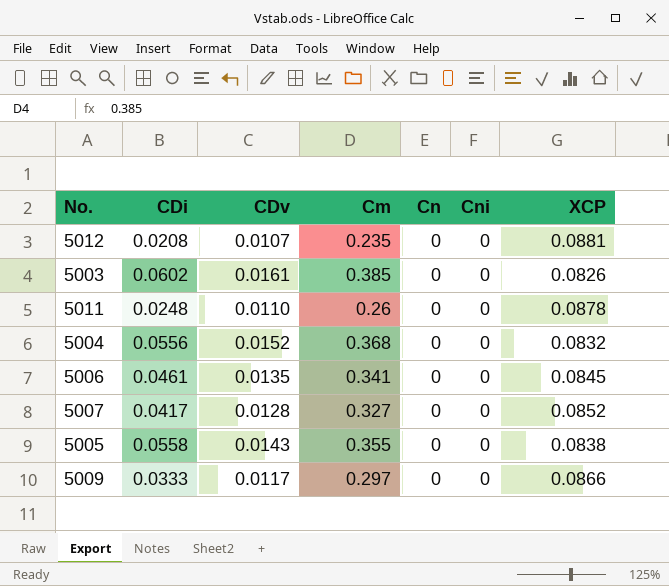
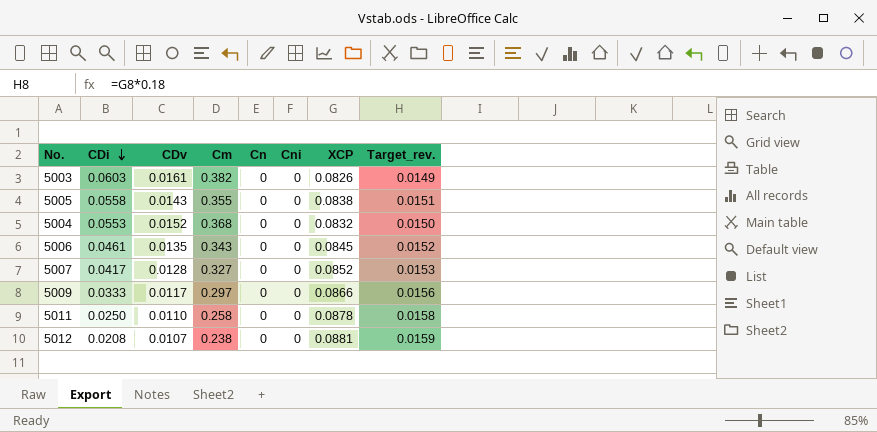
row order: none -> CDi descending
column Target_rev. | formula: none -> [XCP] * 0.18
5003 | CDi: 0.0602 -> 0.0603
5003 | Cm: 0.385 -> 0.382
5004 | CDi: 0.0556 -> 0.0553
5006 | Cm: 0.341 -> 0.343
5011 | CDi: 0.0248 -> 0.0250
5011 | Cm: 0.26 -> 0.258
5012 | Cm: 0.235 -> 0.238

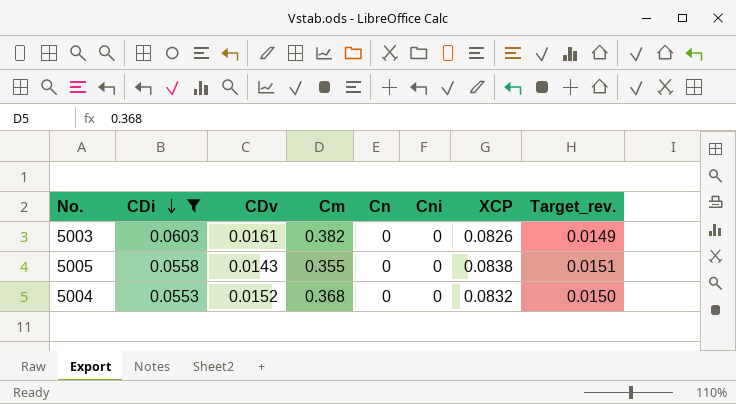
filter: none -> CDi >= 0.0553

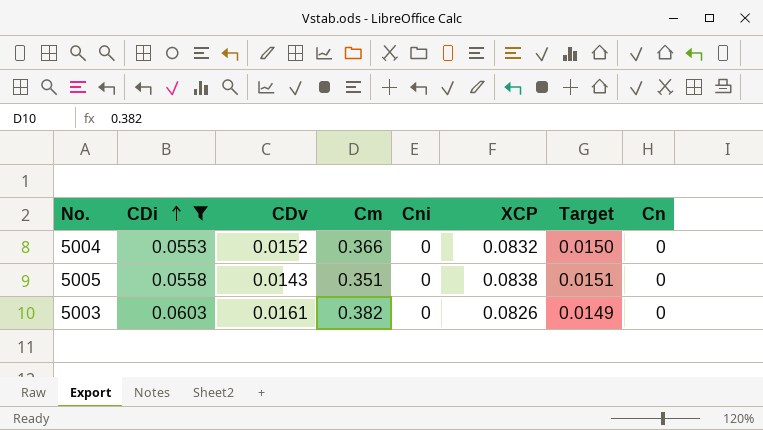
row order: CDi descending -> CDi ascending
column name: Target_rev. -> Target
column Cn | position: 5 -> 8
5004 | Cm: 0.368 -> 0.366
5005 | Cm: 0.355 -> 0.351

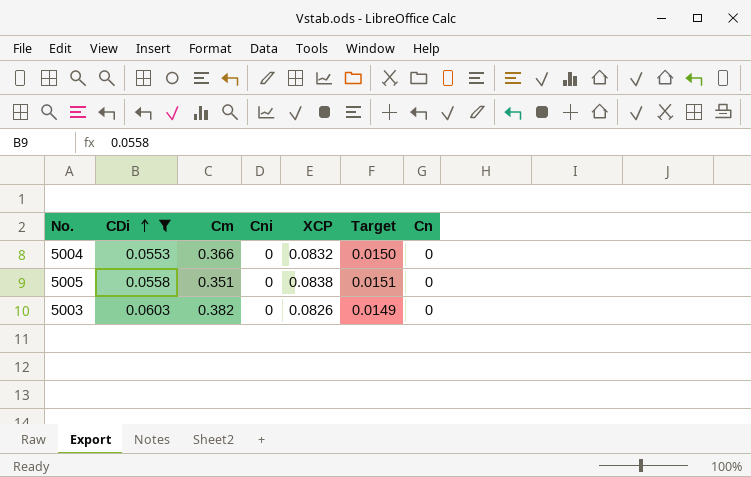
column CDv | position: 3 -> none

